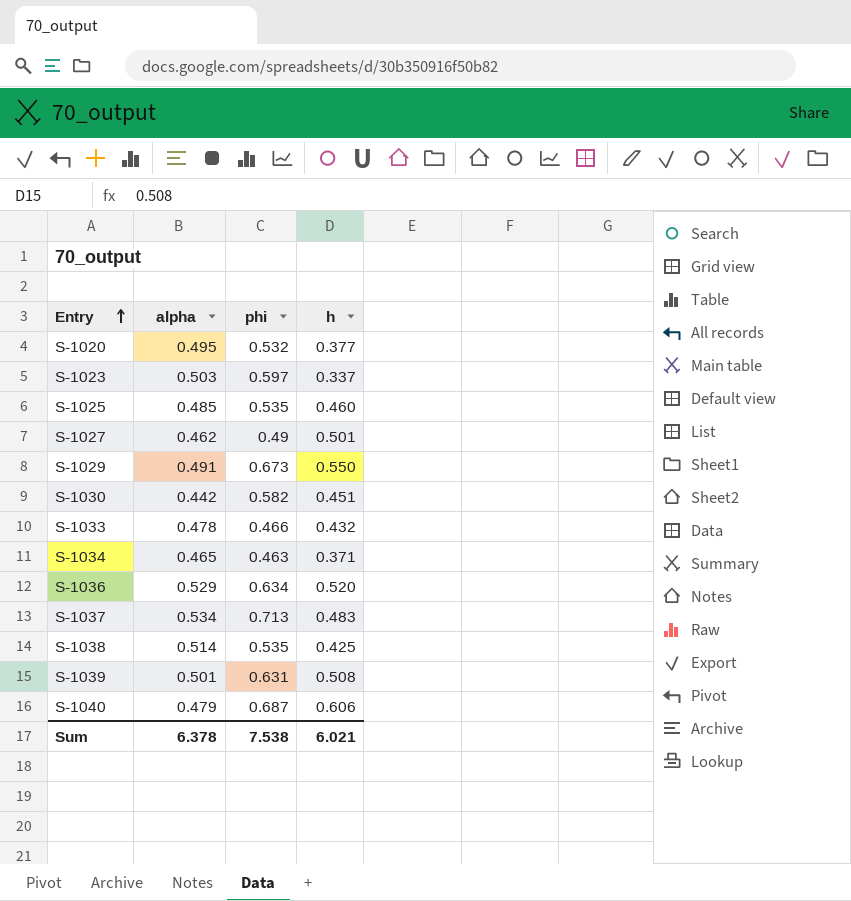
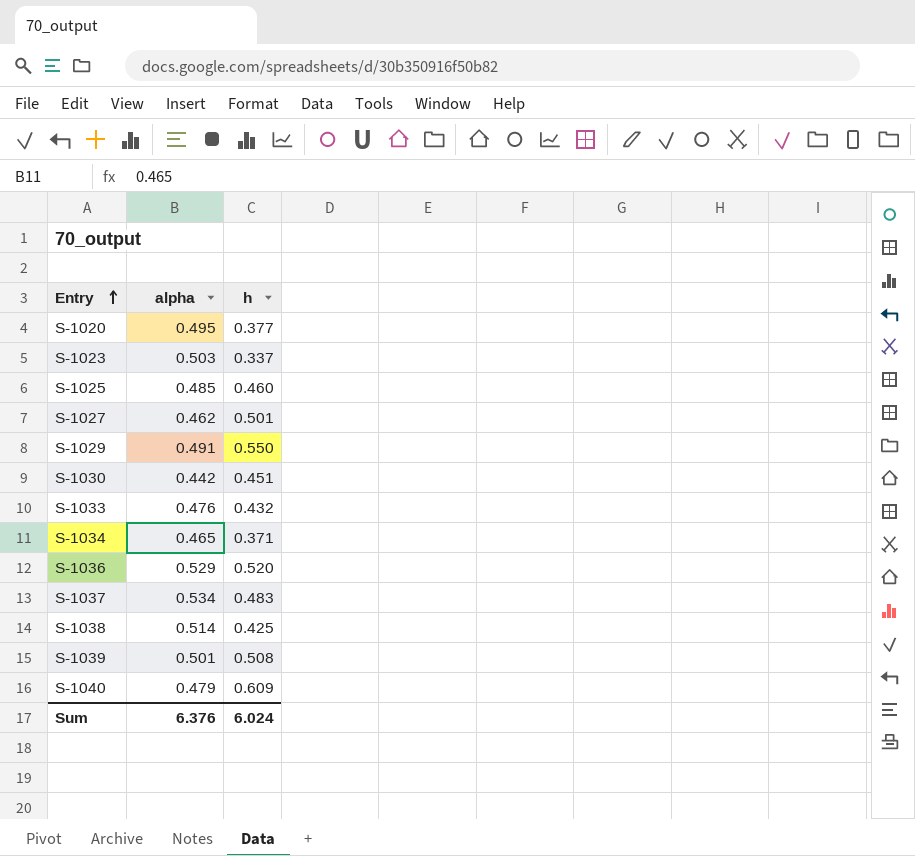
column phi | position: 3 -> none
S-1033 | alpha: 0.478 -> 0.476
S-1040 | h: 0.606 -> 0.609
Sum | alpha: 6.378 -> 6.376
Sum | h: 6.021 -> 6.024

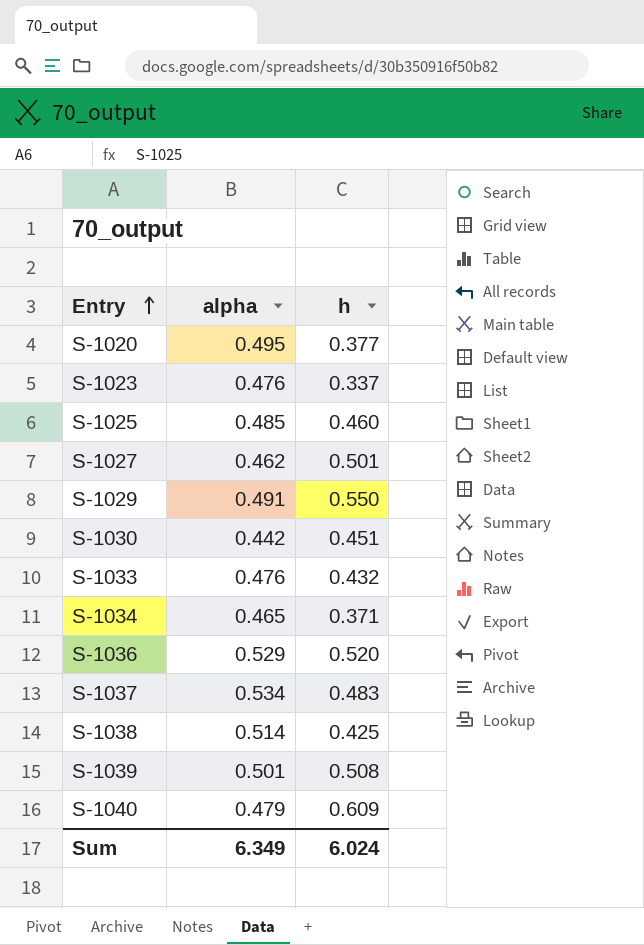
S-1023 | alpha: 0.503 -> 0.476
Sum | alpha: 6.376 -> 6.349

